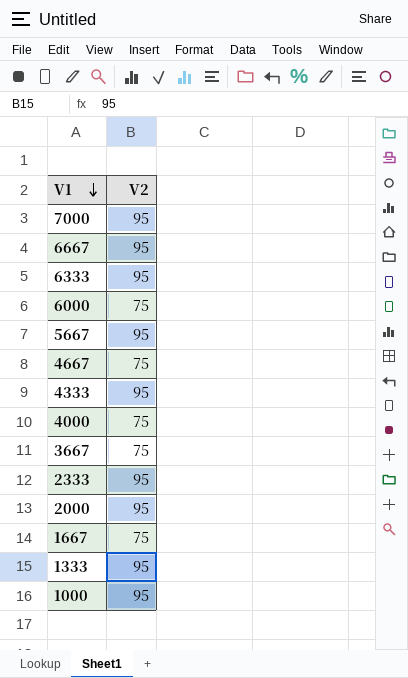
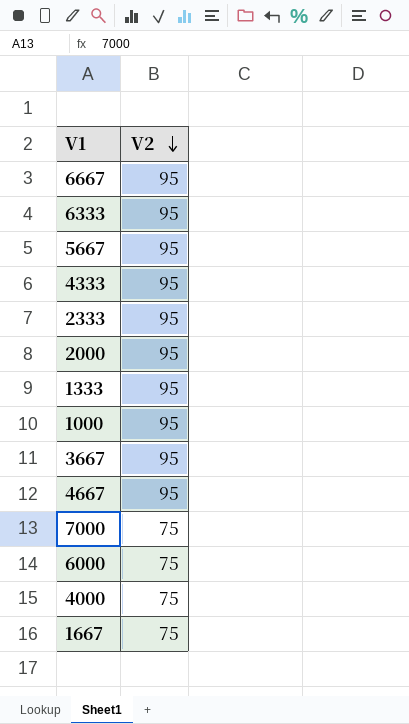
row order: V1 descending -> V2 descending
3667 | V2: 75 -> 95
4667 | V2: 75 -> 95
7000 | V2: 95 -> 75

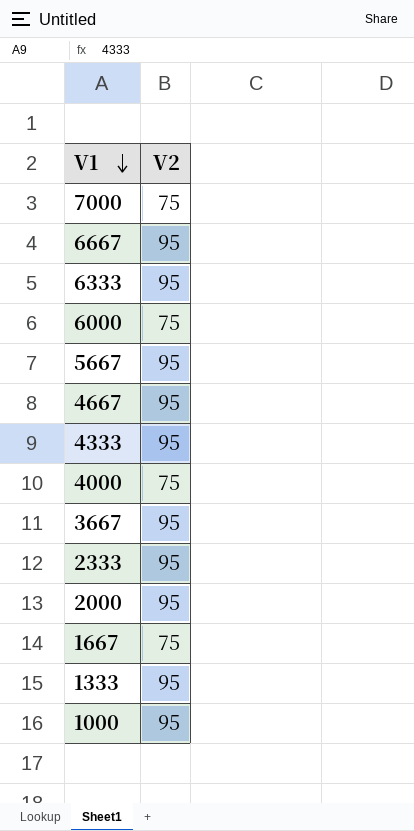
row order: V2 descending -> V1 descending

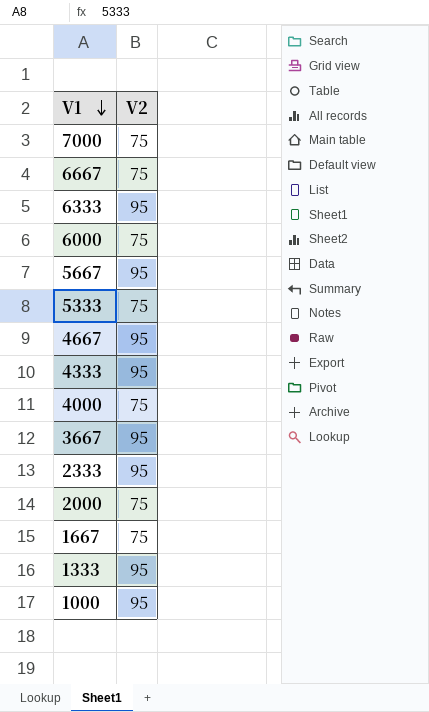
6667 | V2: 95 -> 75
row 5333: none -> 75
2000 | V2: 95 -> 75

